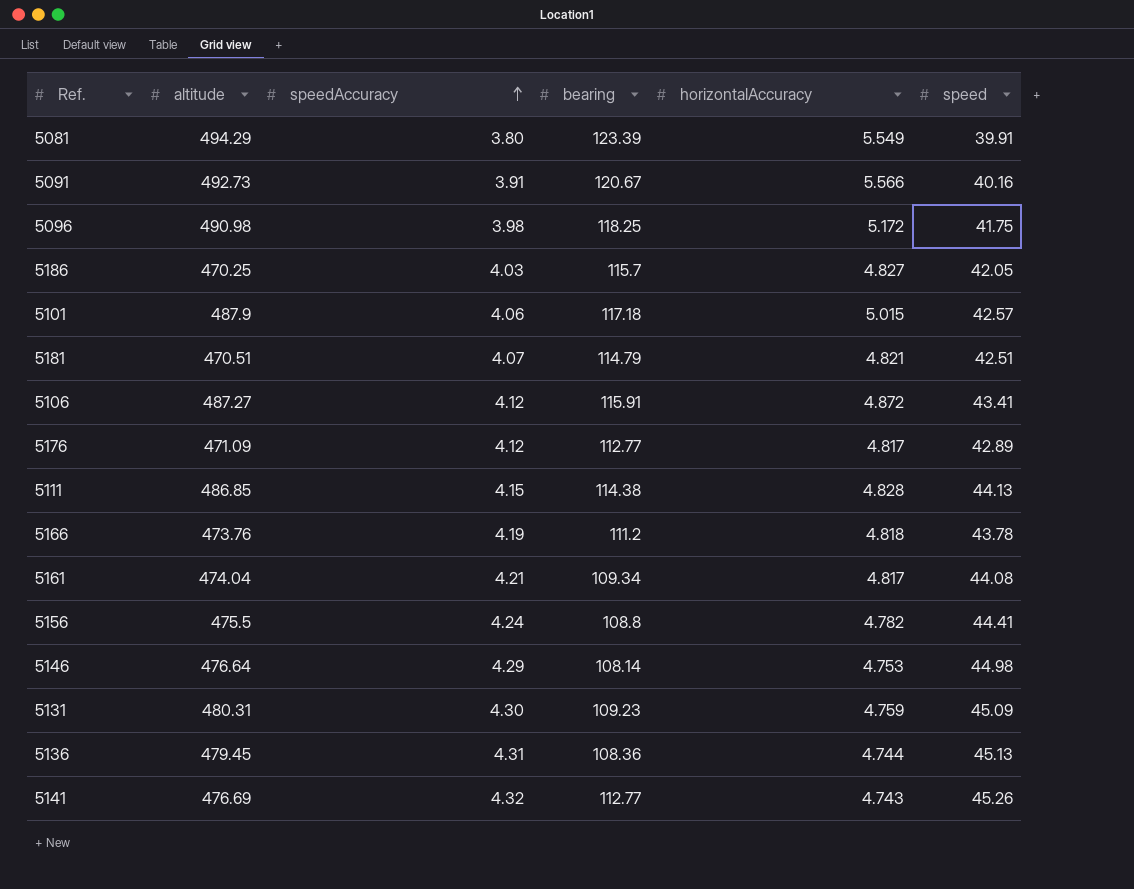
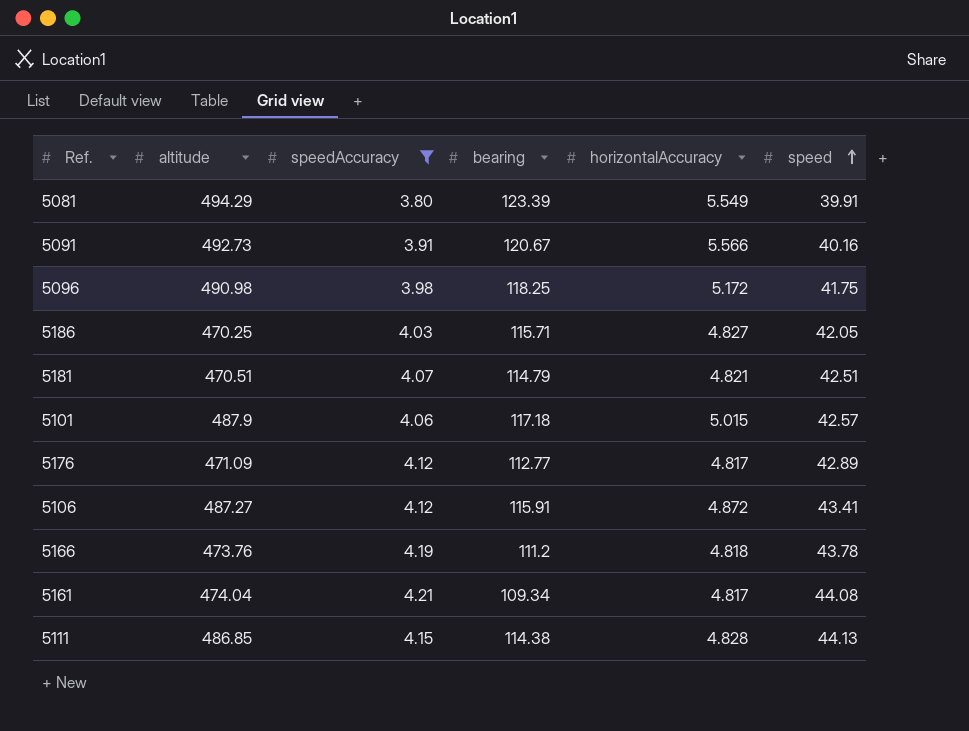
filter: none -> speedAccuracy <= 4.21
row order: speedAccuracy ascending -> speed ascending
5186 | bearing: 115.7 -> 115.71

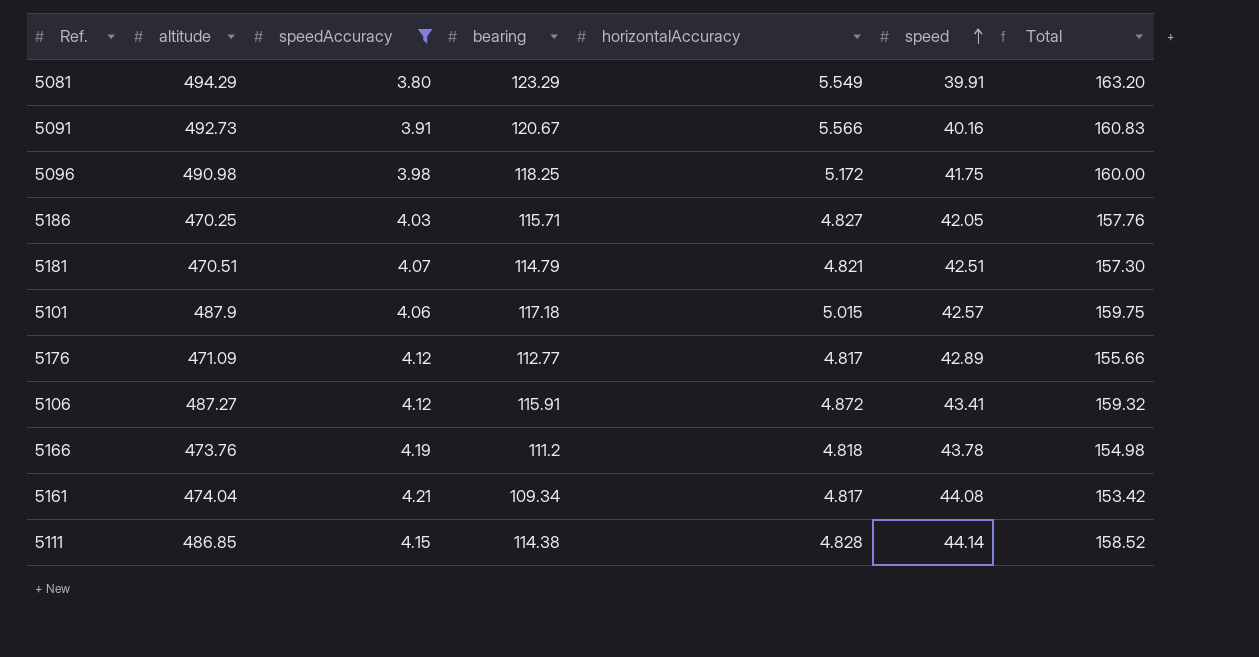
column Total | formula: none -> [bearing] + [speed]
5081 | bearing: 123.39 -> 123.29
5111 | speed: 44.13 -> 44.14

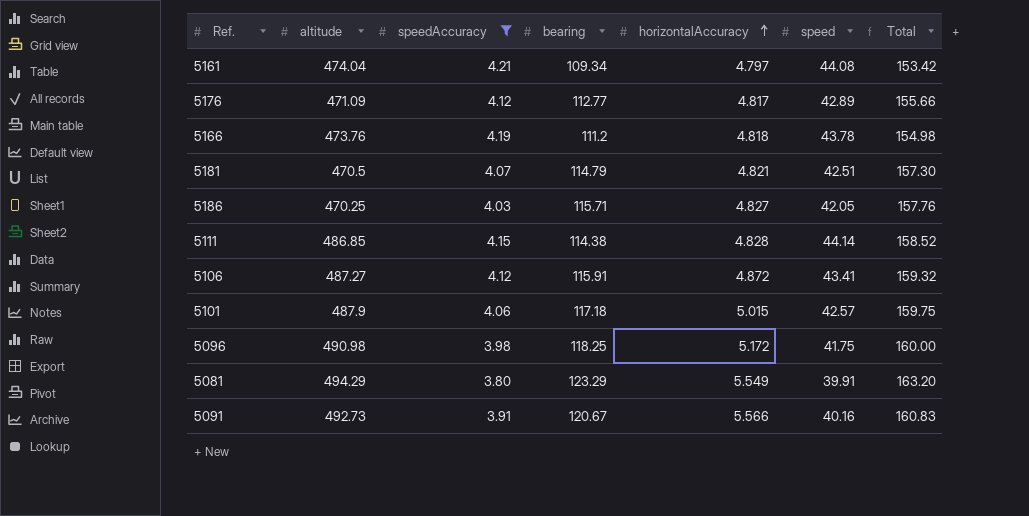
row order: speed ascending -> horizontalAccuracy ascending
5161 | horizontalAccuracy: 4.817 -> 4.797
5181 | altitude: 470.51 -> 470.5

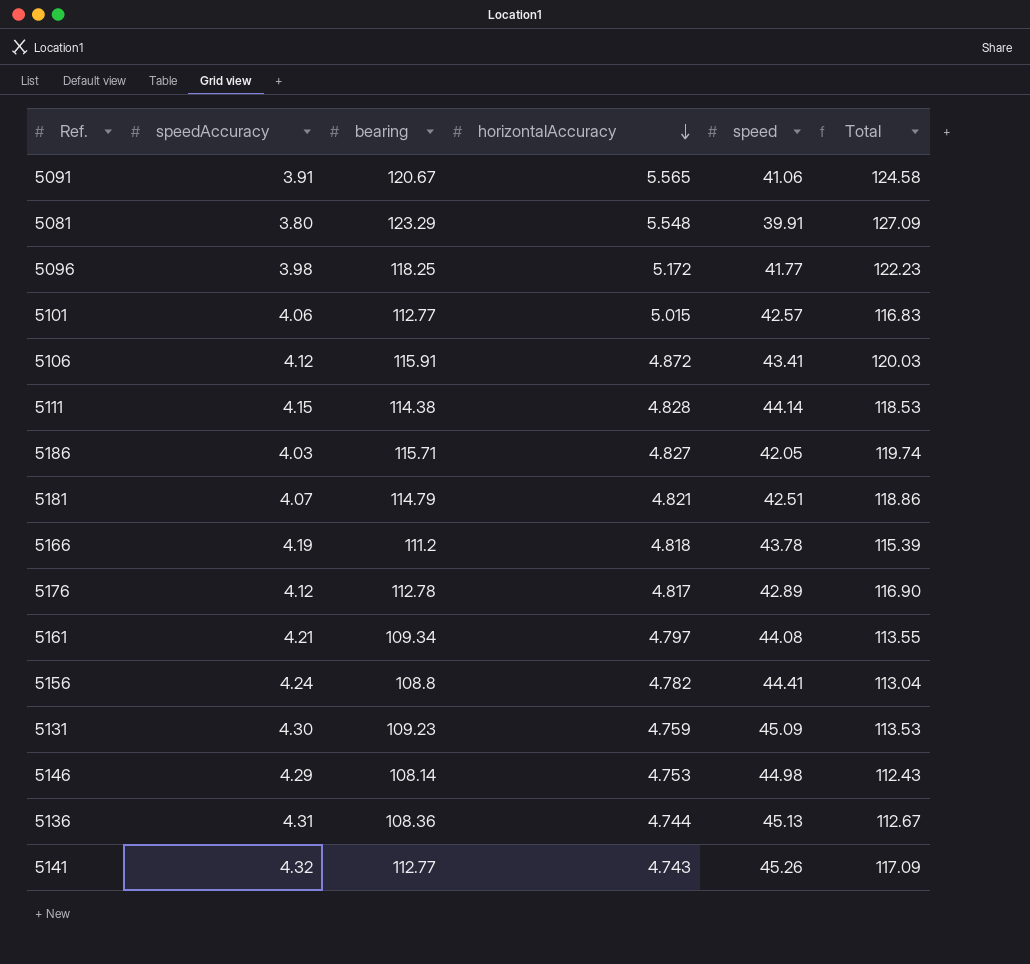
filter: speedAccuracy <= 4.21 -> none
row order: horizontalAccuracy ascending -> horizontalAccuracy descending
column altitude | position: 2 -> none
column Total | formula: [bearing] + [speed] -> [speedAccuracy] + [bearing]
5091 | horizontalAccuracy: 5.566 -> 5.565
5091 | speed: 40.16 -> 41.06
5081 | horizontalAccuracy: 5.549 -> 5.548
5096 | speed: 41.75 -> 41.77
5101 | bearing: 117.18 -> 112.77
5176 | bearing: 112.77 -> 112.78

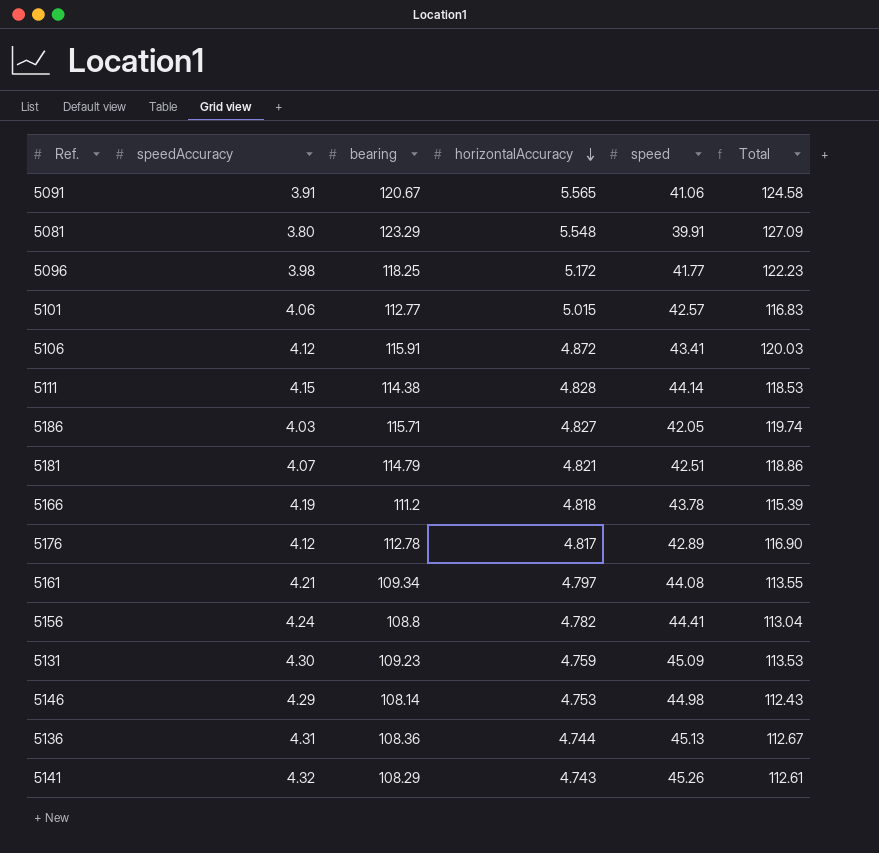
5141 | bearing: 112.77 -> 108.29
5141 | Total: 117.09 -> 112.61

